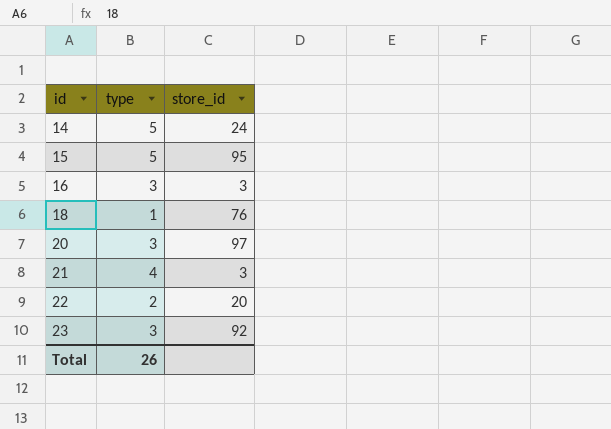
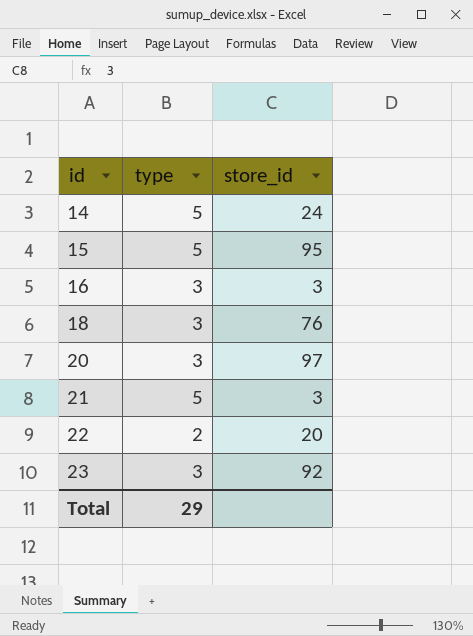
18 | type: 1 -> 3
21 | type: 4 -> 5
Total | type: 26 -> 29

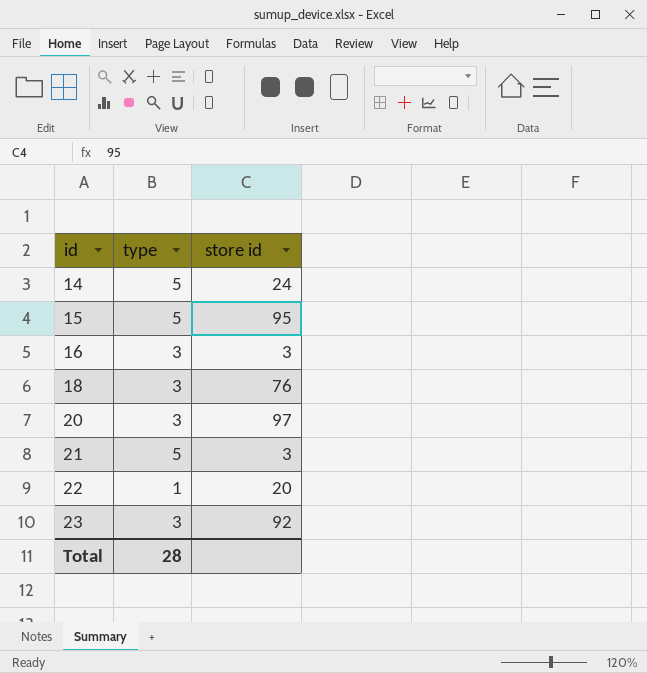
column name: store_id -> store id
22 | type: 2 -> 1
Total | type: 29 -> 28

